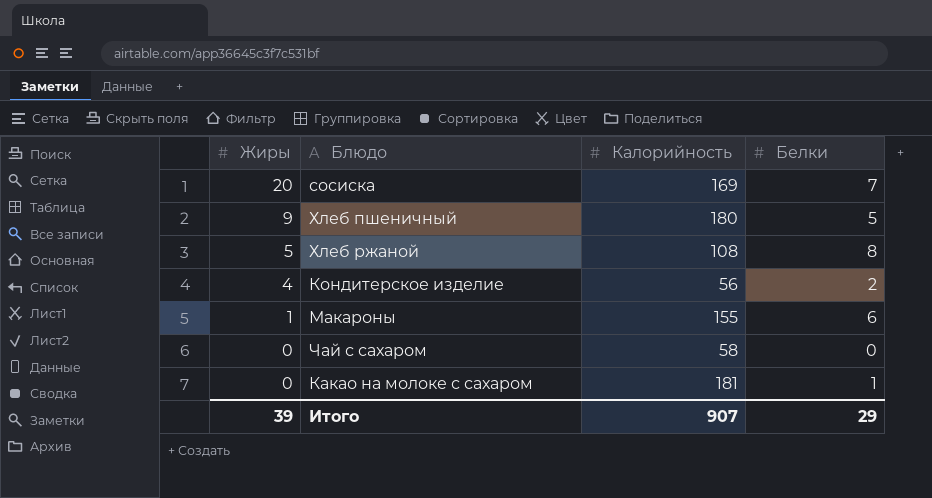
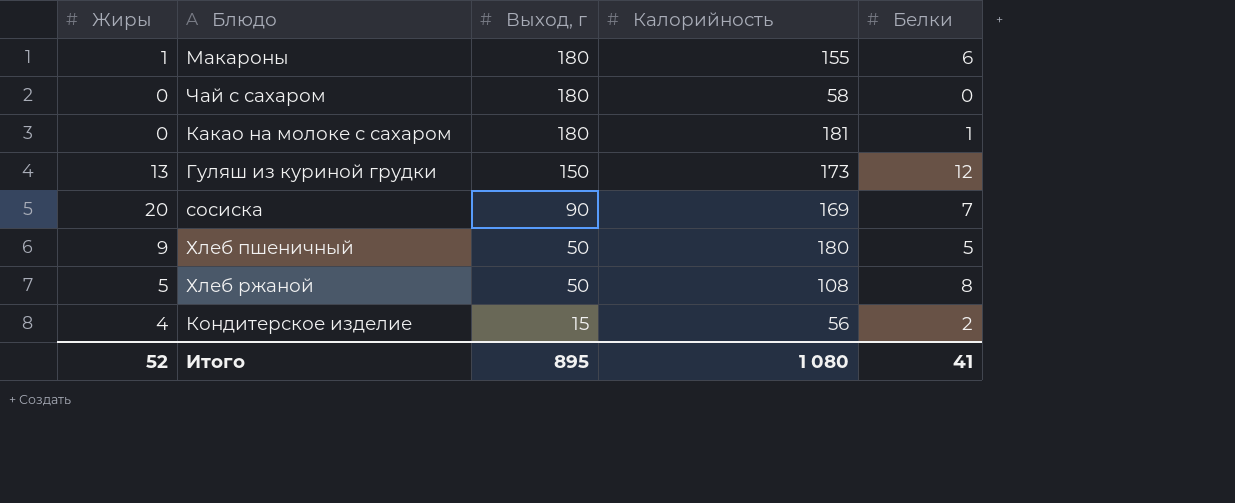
row order: Жиры descending -> Выход, г descending
column Выход, г | position: none -> 3
row Гуляш из куриной грудки: none -> 13 | 150 | 173 | 12
Итого | Жиры: 39 -> 52
Итого | Калорийность: 907 -> 1 080
Итого | Белки: 29 -> 41

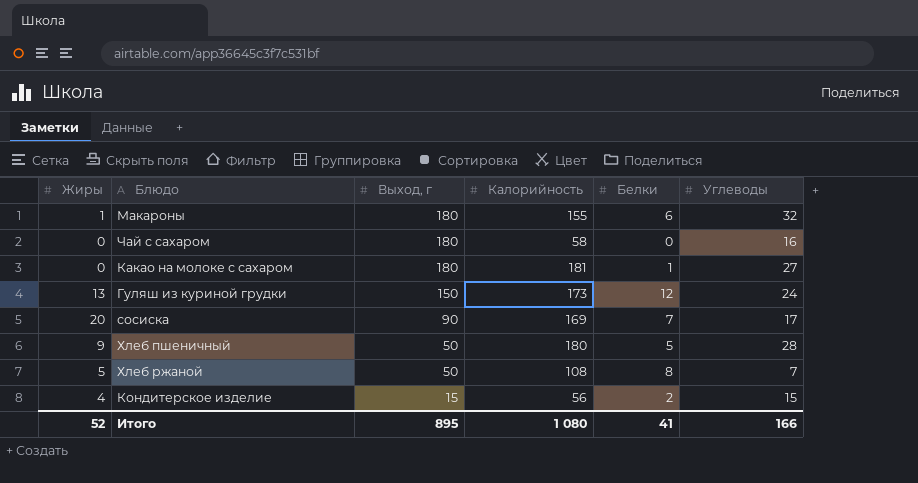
column Углеводы | position: none -> 6

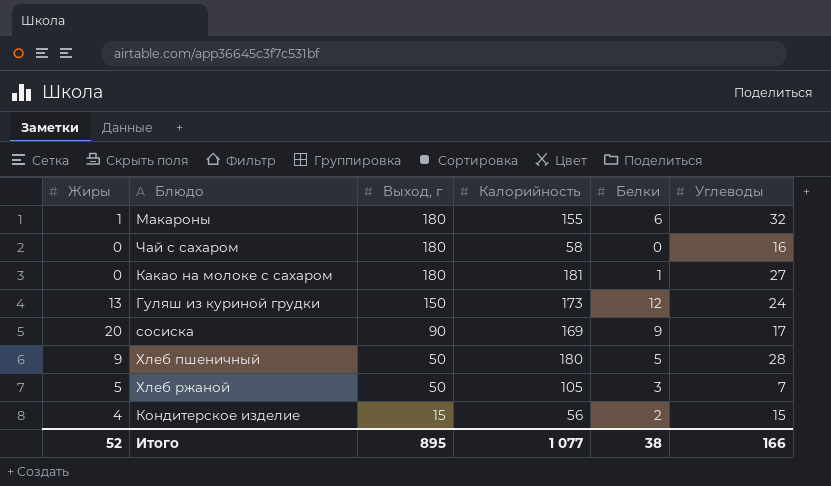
сосиска | Белки: 7 -> 9
Хлеб ржаной | Калорийность: 108 -> 105
Хлеб ржаной | Белки: 8 -> 3
Итого | Калорийность: 1 080 -> 1 077
Итого | Белки: 41 -> 38

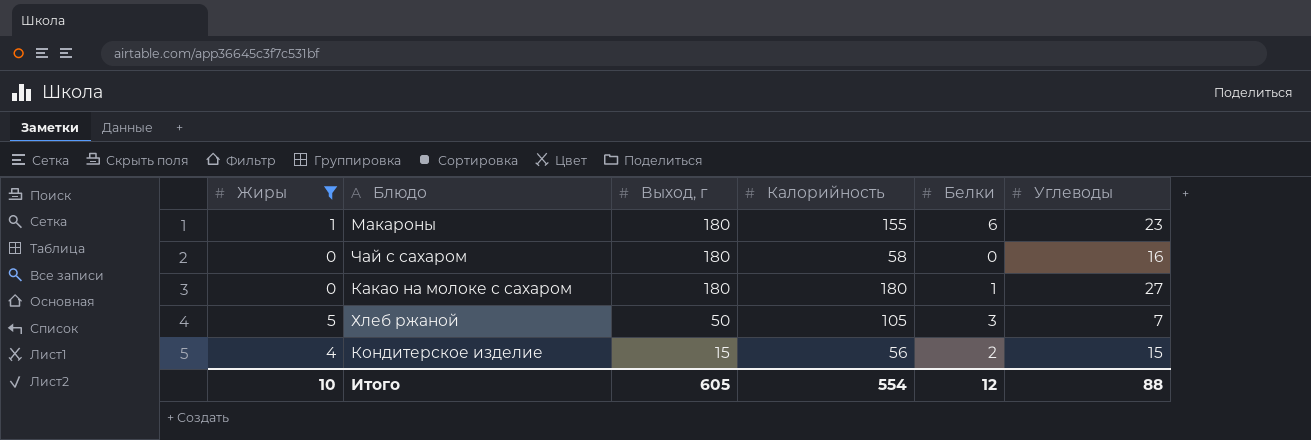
filter: none -> Жиры <= 5
Макароны | Углеводы: 32 -> 23
Какао на молоке с сахаром | Калорийность: 181 -> 180
Итого | Жиры: 52 -> 10
Итого | Выход, г: 895 -> 605
Итого | Калорийность: 1 077 -> 554
Итого | Белки: 38 -> 12
Итого | Углеводы: 166 -> 88

